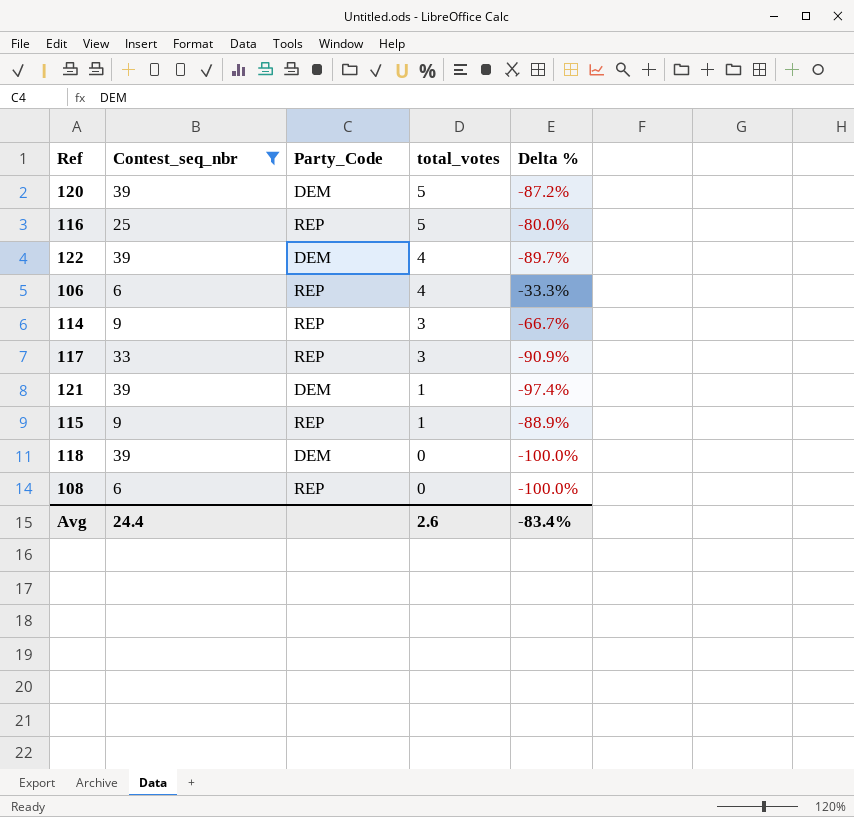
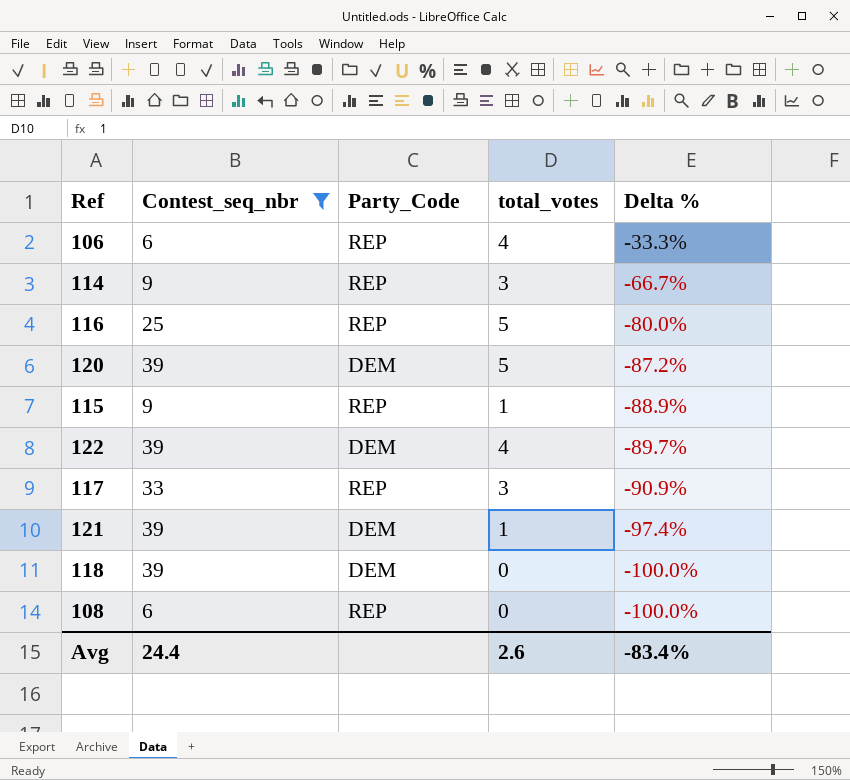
row order: total_votes descending -> Delta % descending

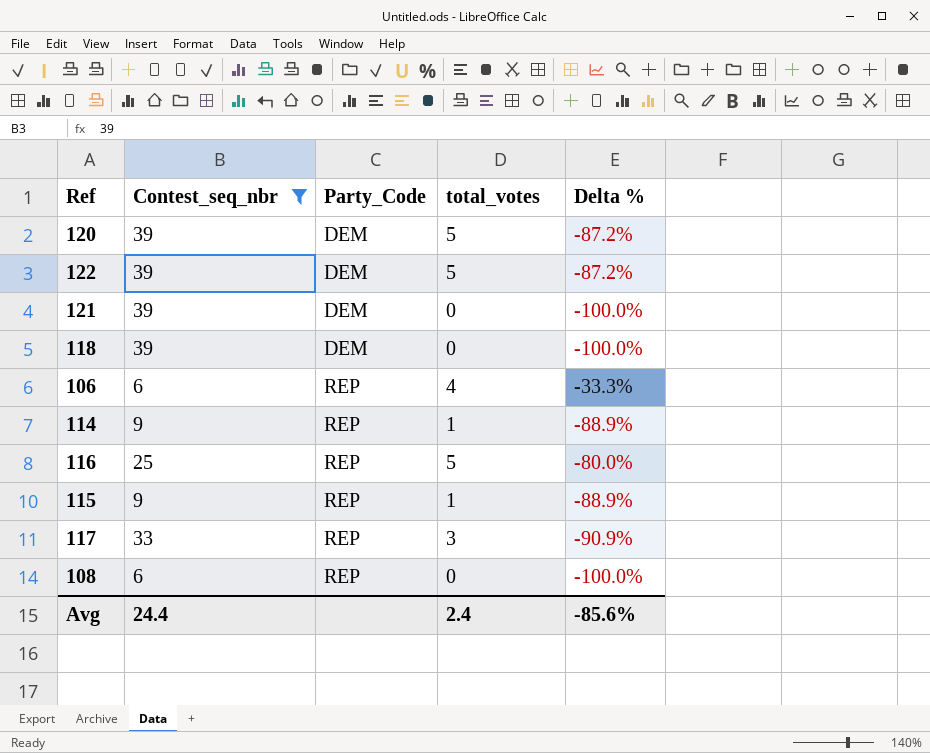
row order: Delta % descending -> Party_Code ascending
122 | total_votes: 4 -> 5
122 | Delta %: -89.7% -> -87.2%
121 | total_votes: 1 -> 0
121 | Delta %: -97.4% -> -100.0%
114 | total_votes: 3 -> 1
114 | Delta %: -66.7% -> -88.9%
Avg | total_votes: 2.6 -> 2.4
Avg | Delta %: -83.4% -> -85.6%

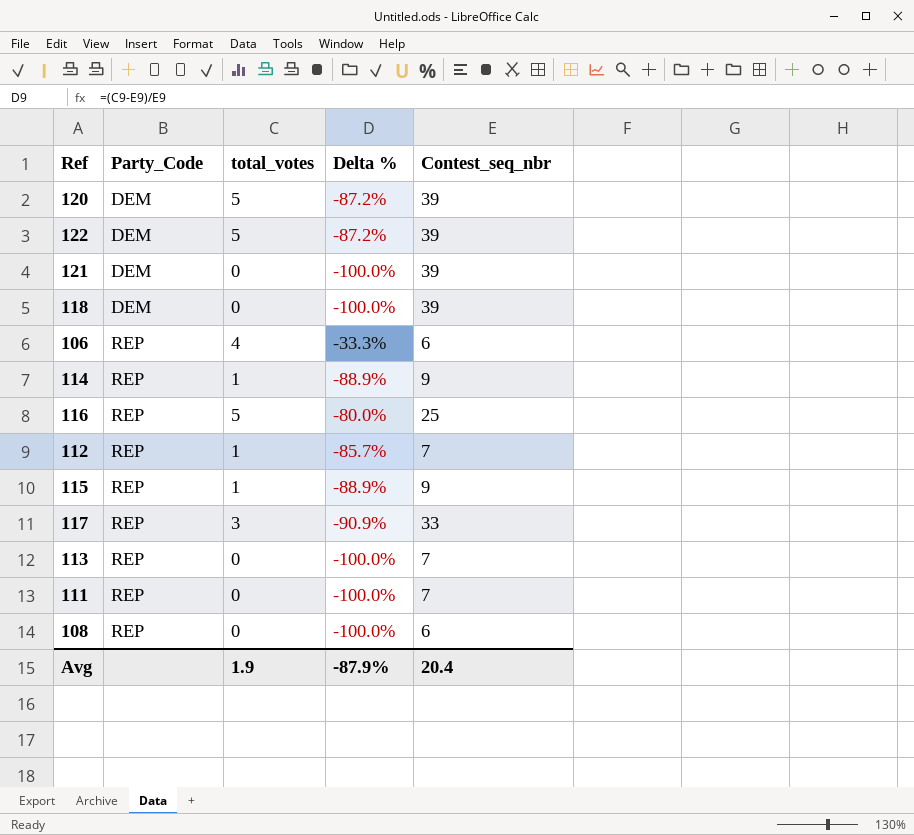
filter: Contest_seq_nbr != 7 -> none
column Contest_seq_nbr | position: 2 -> 5
Avg | total_votes: 2.4 -> 1.9
Avg | Delta %: -85.6% -> -87.9%
Avg | Contest_seq_nbr: 24.4 -> 20.4

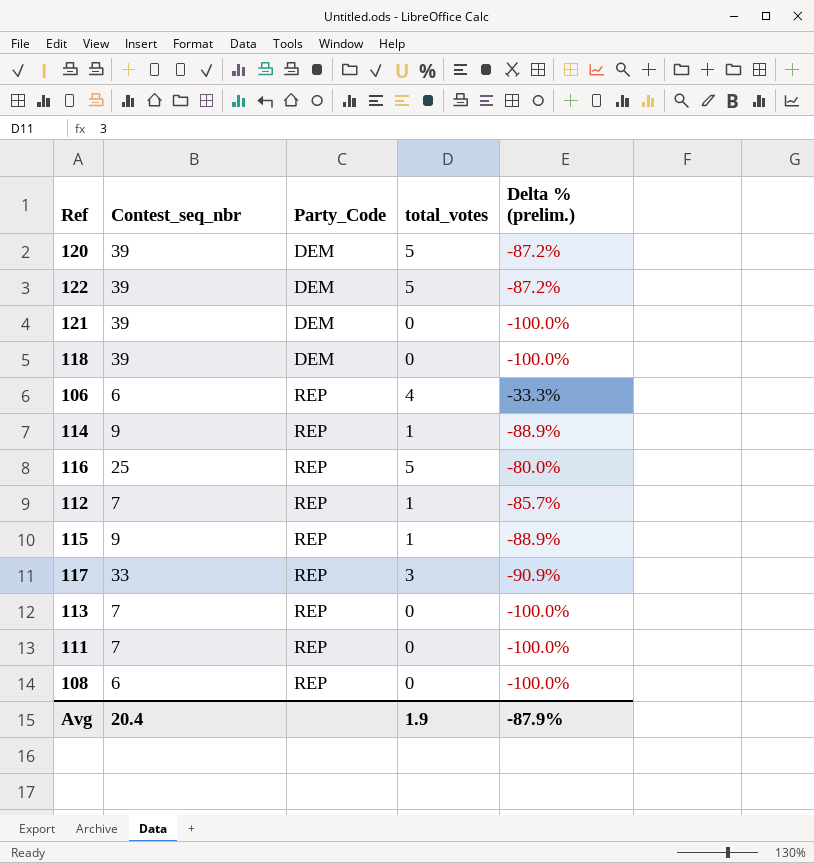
column Contest_seq_nbr | position: 5 -> 2
column name: Delta % -> Delta % (prelim.)

